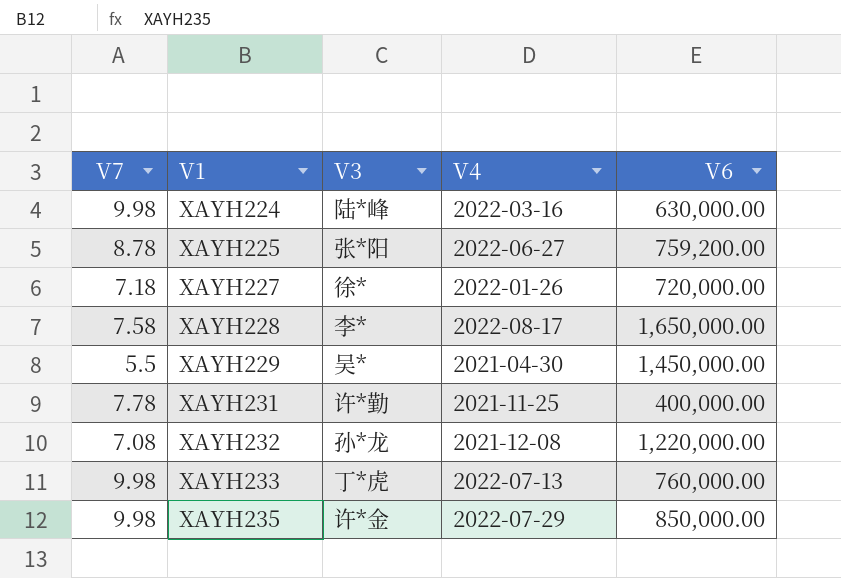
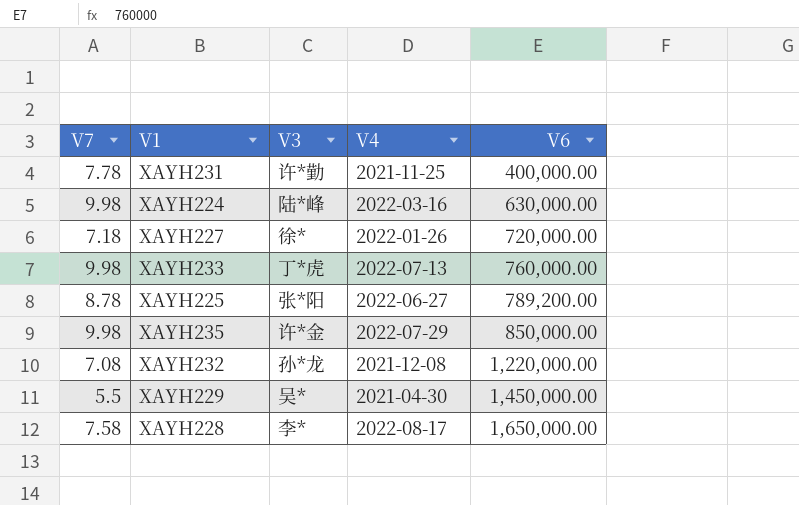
row order: V1 ascending -> V6 ascending
XAYH225 | V6: 759,200.00 -> 789,200.00

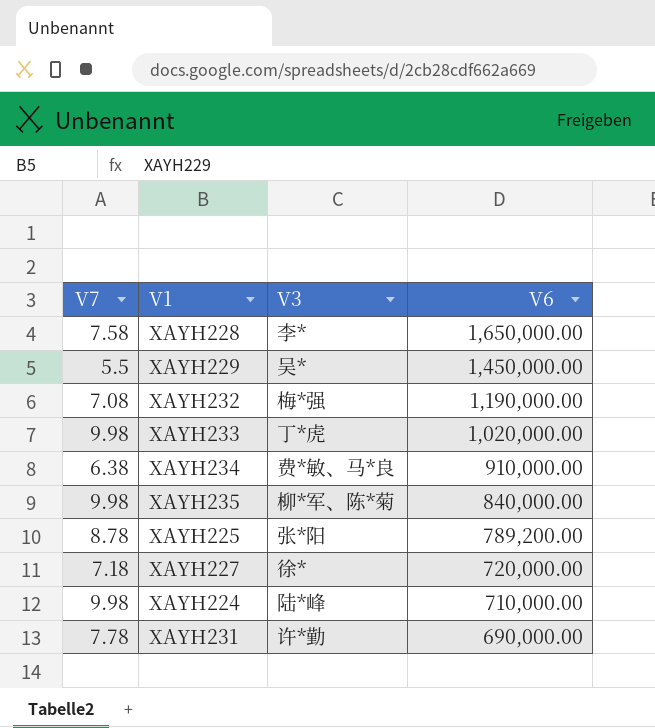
row order: V6 ascending -> V6 descending
column V4 | position: 4 -> none
XAYH232 | V3: 孙*龙 -> 梅*强
XAYH232 | V6: 1,220,000.00 -> 1,190,000.00
XAYH233 | V6: 760,000.00 -> 1,020,000.00
row XAYH234: none -> 6.38 | 费*敏、马*良 | 910,000.00
XAYH235 | V3: 许*金 -> 柳*军、陈*菊
XAYH235 | V6: 850,000.00 -> 840,000.00
XAYH224 | V6: 630,000.00 -> 710,000.00
XAYH231 | V6: 400,000.00 -> 690,000.00

